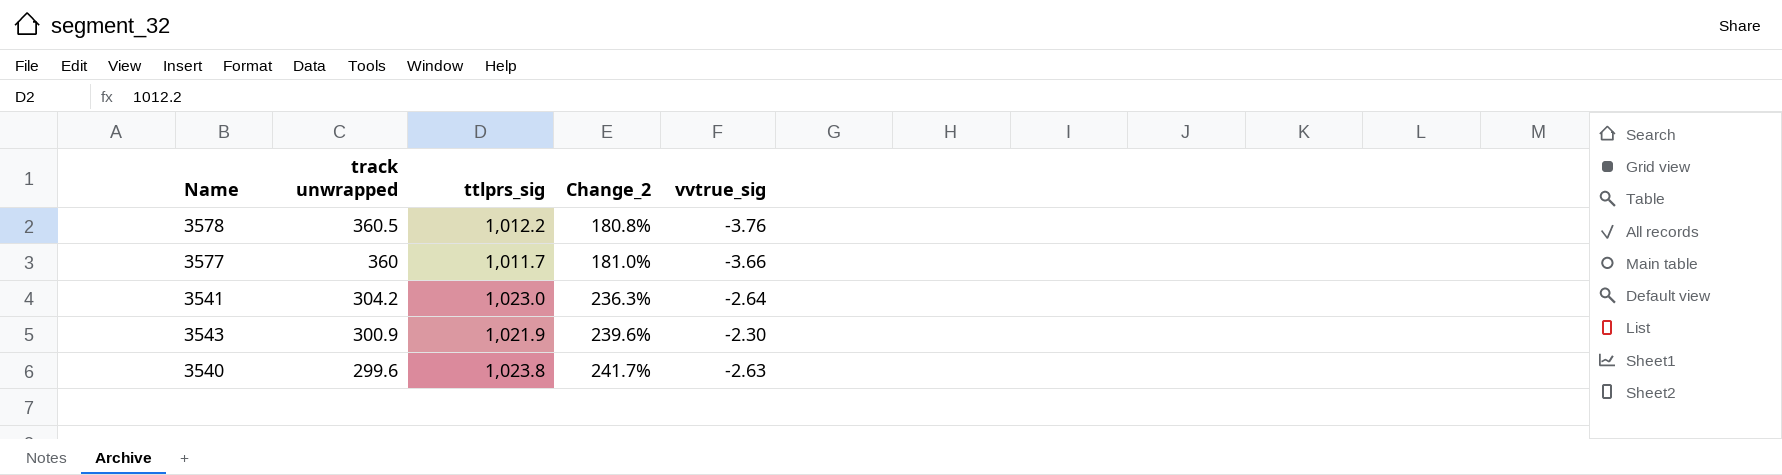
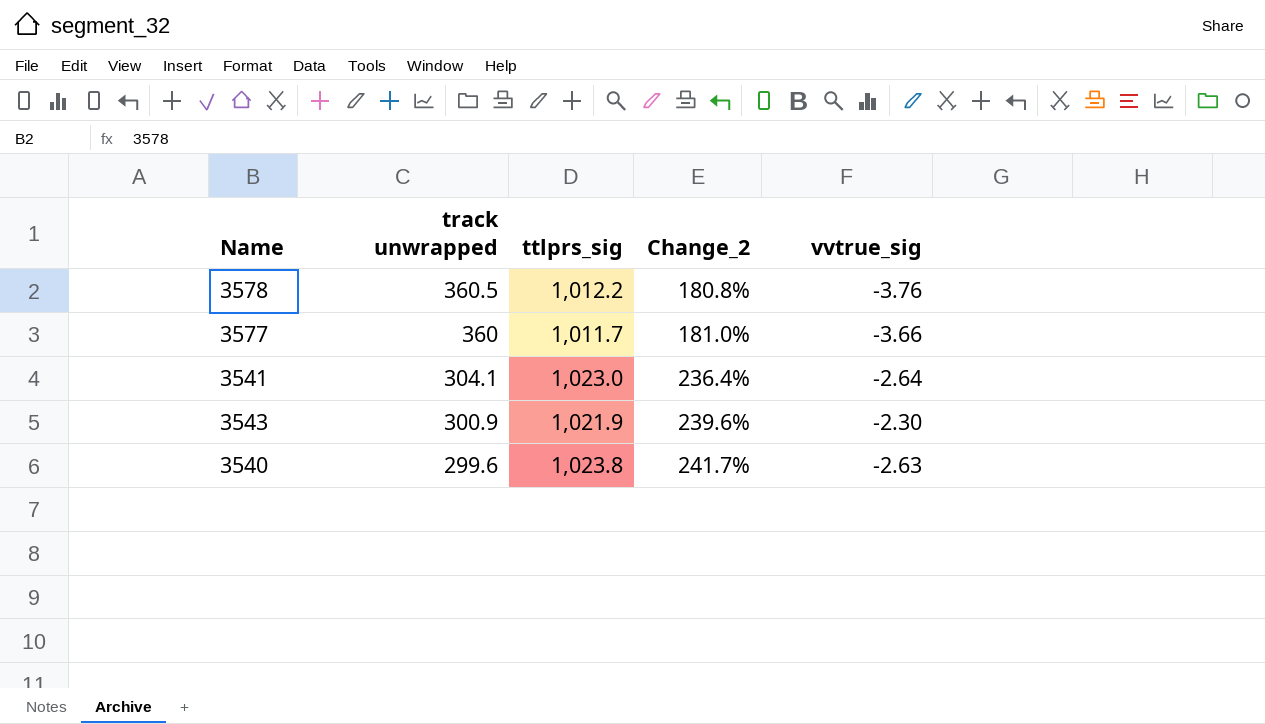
3541 | track unwrapped: 304.2 -> 304.1
3541 | Change_2: 236.3% -> 236.4%

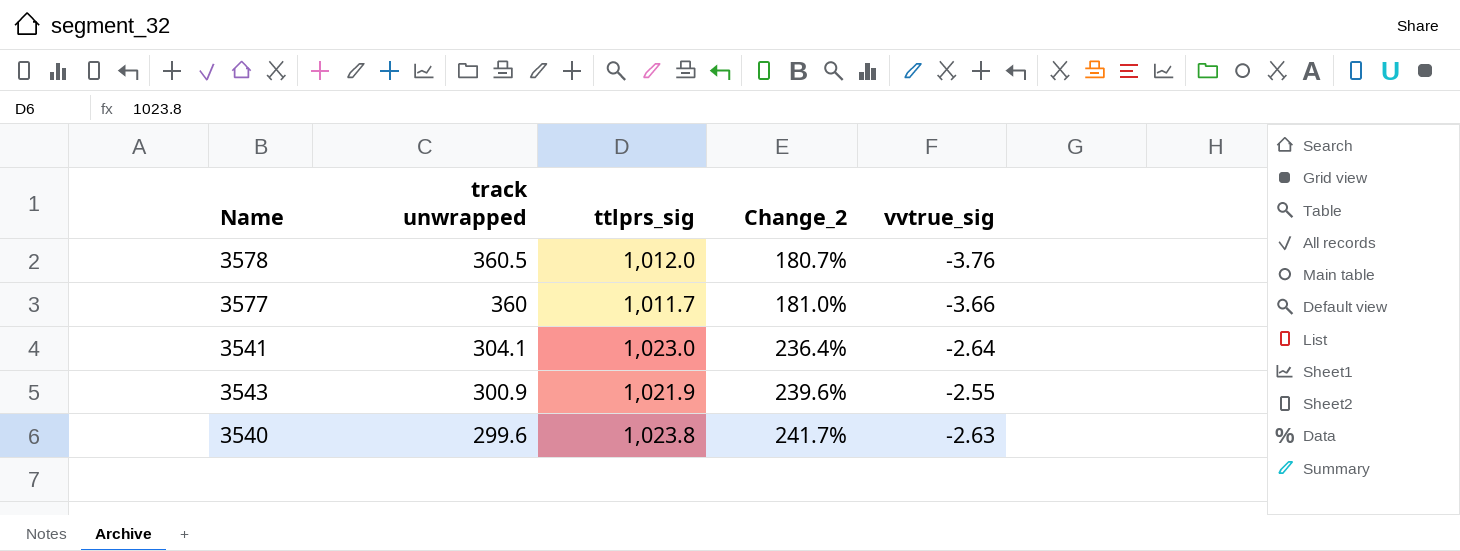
3578 | ttlprs_sig: 1,012.2 -> 1,012.0
3578 | Change_2: 180.8% -> 180.7%
3543 | vvtrue_sig: -2.30 -> -2.55

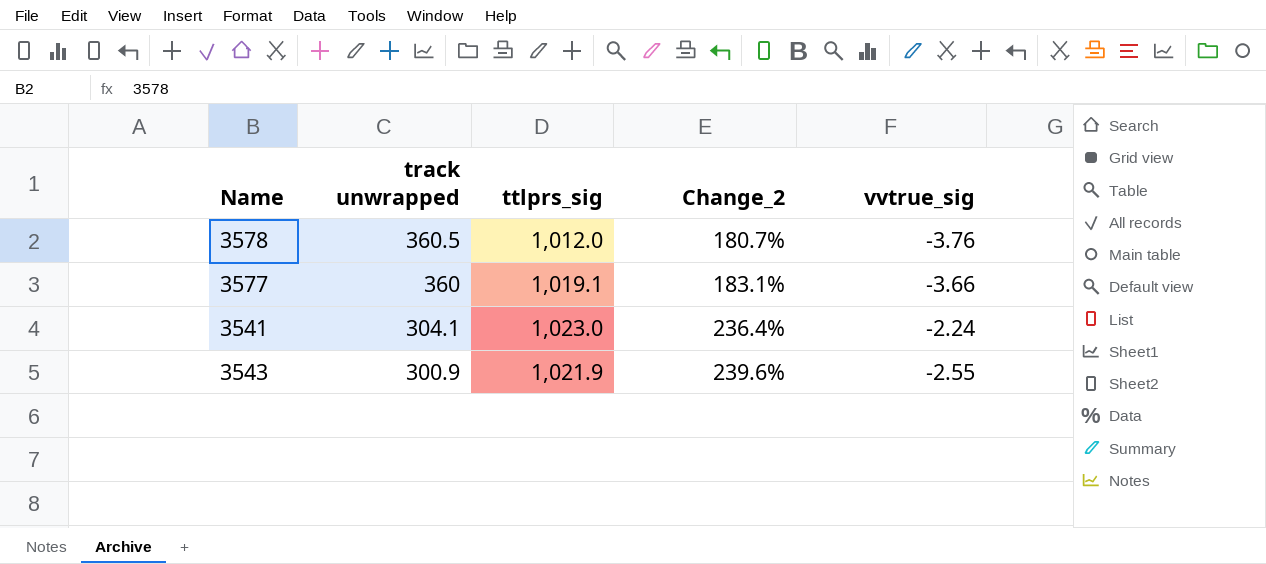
row 3540: 299.6 | 1,023.8 | 241.7% | -2.63 -> none
3577 | ttlprs_sig: 1,011.7 -> 1,019.1
3577 | Change_2: 181.0% -> 183.1%
3541 | vvtrue_sig: -2.64 -> -2.24

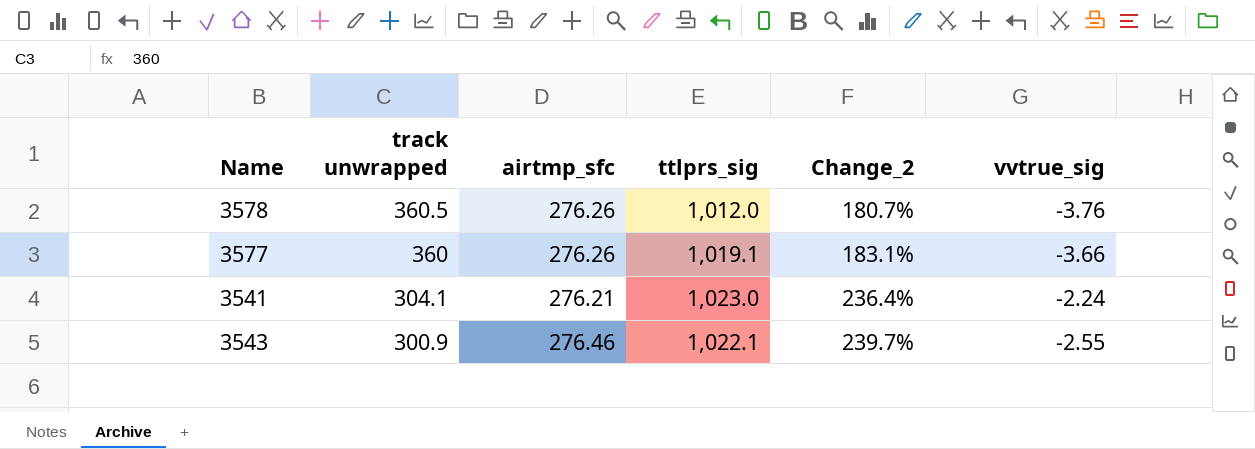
column airtmp_sfc | position: none -> 3
3543 | ttlprs_sig: 1,021.9 -> 1,022.1
3543 | Change_2: 239.6% -> 239.7%

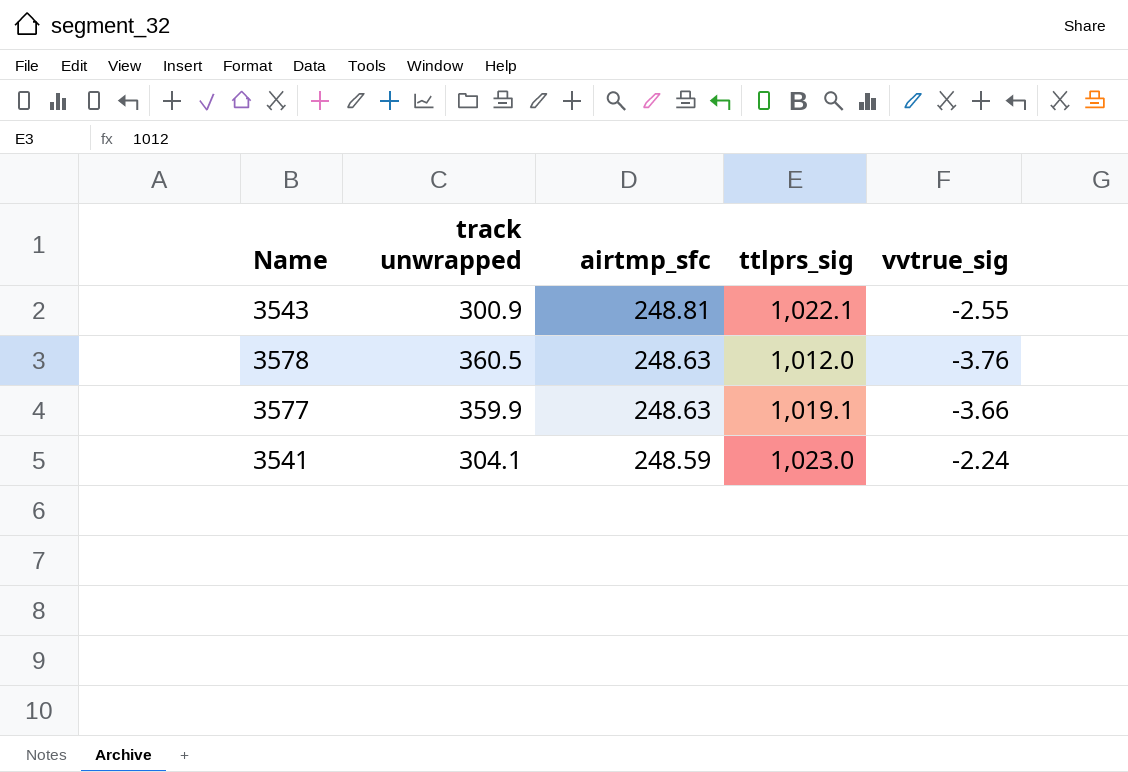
row order: track unwrapped descending -> airtmp_sfc descending
column Change_2 | formula: ([ttlprs_sig] - [track unwrapped]) / [track unwrapped] -> none
3543 | airtmp_sfc: 276.46 -> 248.81
3578 | airtmp_sfc: 276.26 -> 248.63
3577 | track unwrapped: 360 -> 359.9
3577 | airtmp_sfc: 276.26 -> 248.63
3541 | airtmp_sfc: 276.21 -> 248.59

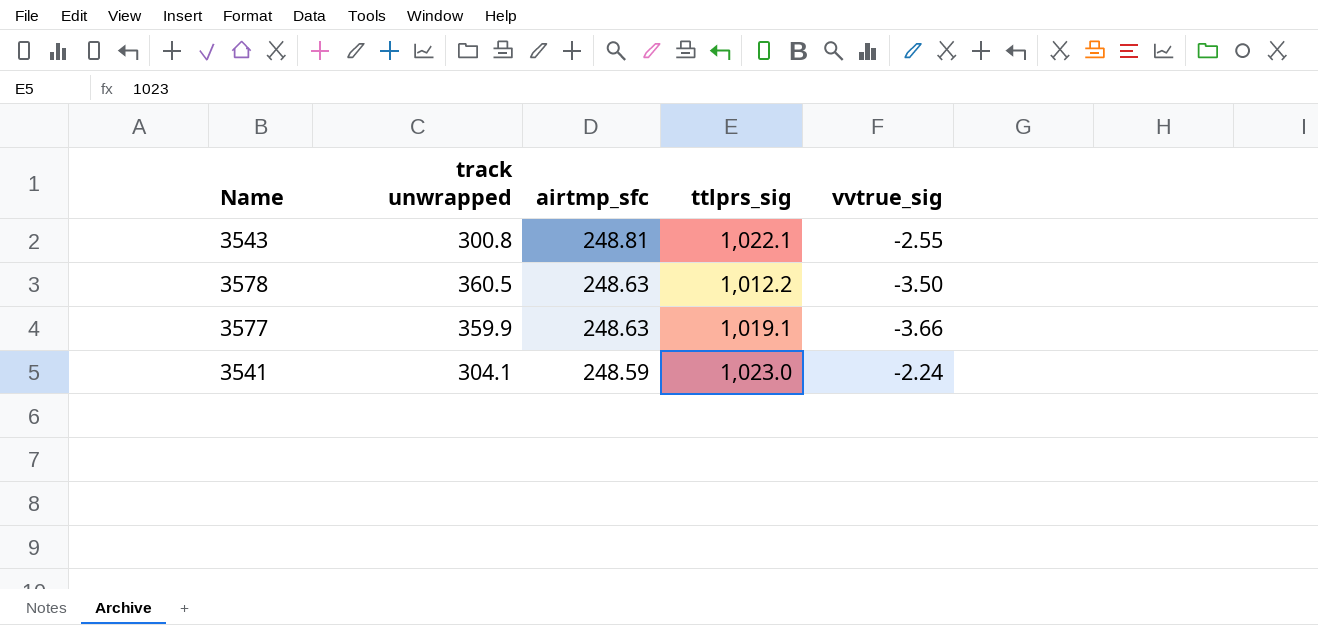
3543 | track unwrapped: 300.9 -> 300.8
3578 | ttlprs_sig: 1,012.0 -> 1,012.2
3578 | vvtrue_sig: -3.76 -> -3.50

